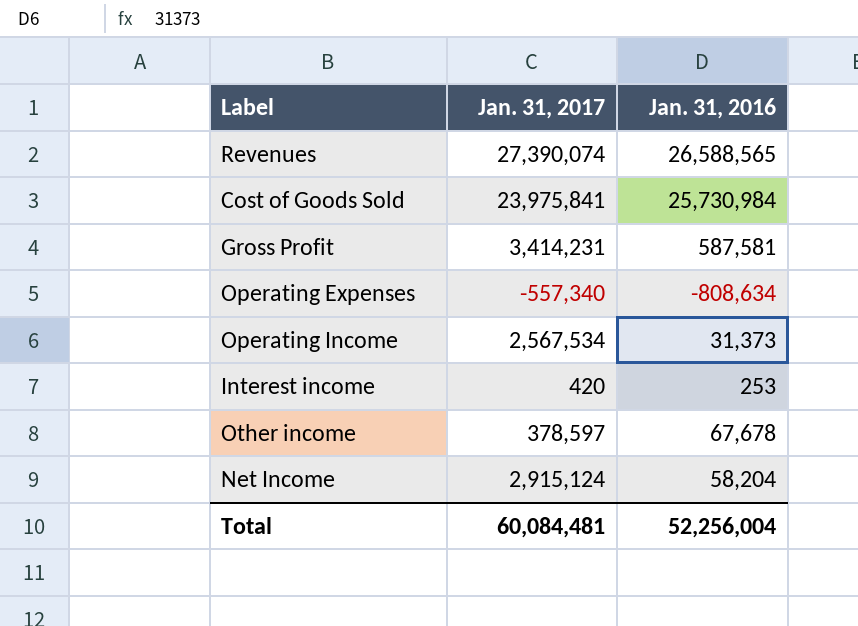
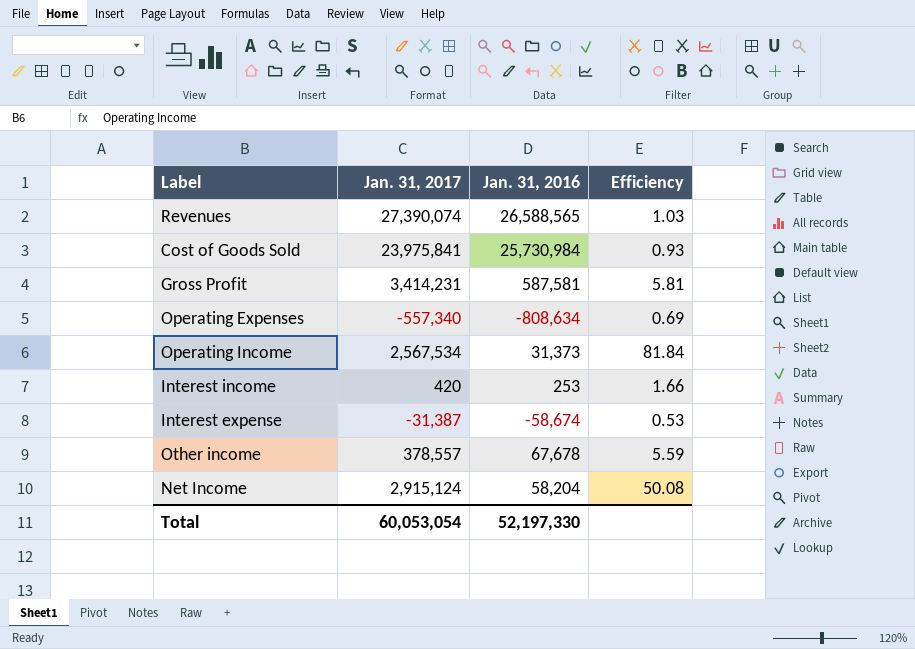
column Efficiency | formula: none -> [Jan. 31, 2017] / [Jan. 31, 2016]
row Interest expense: none -> -31,387 | -58,674 | 0.53
Other income | Jan. 31, 2017: 378,597 -> 378,557
Total | Jan. 31, 2017: 60,084,481 -> 60,053,054
Total | Jan. 31, 2016: 52,256,004 -> 52,197,330

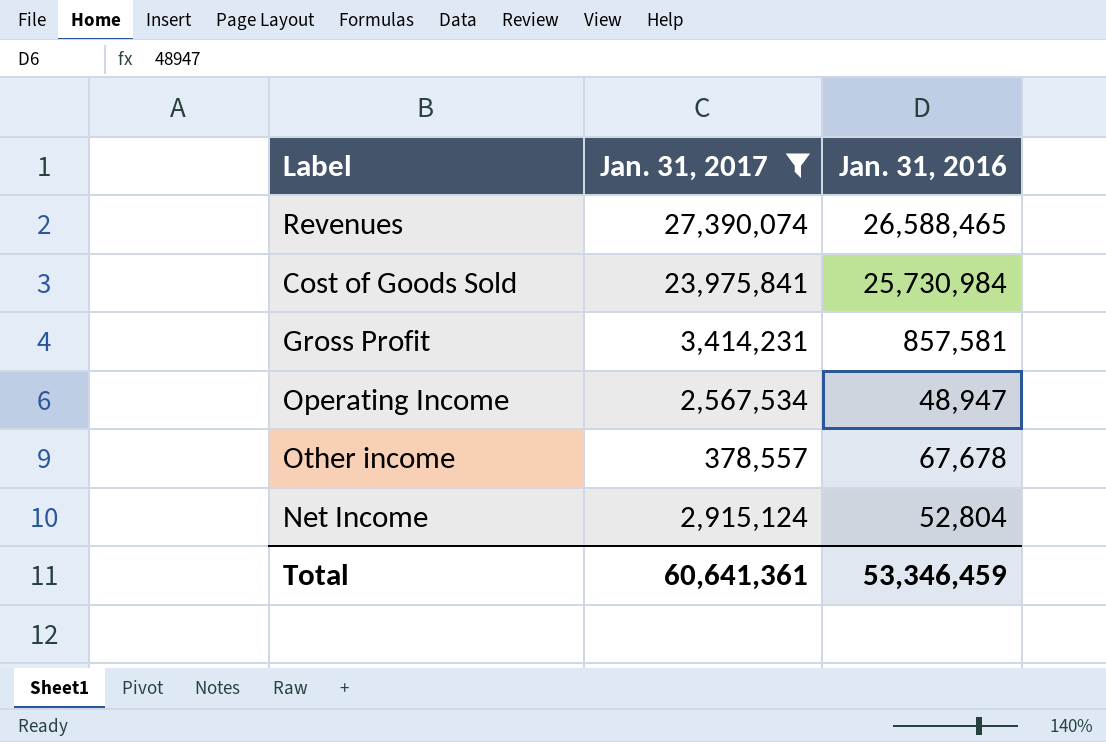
filter: none -> Jan. 31, 2017 >= 378,557
column Efficiency | formula: [Jan. 31, 2017] / [Jan. 31, 2016] -> none
Revenues | Jan. 31, 2016: 26,588,565 -> 26,588,465
Gross Profit | Jan. 31, 2016: 587,581 -> 857,581
Operating Income | Jan. 31, 2016: 31,373 -> 48,947
Net Income | Jan. 31, 2016: 58,204 -> 52,804
Total | Jan. 31, 2017: 60,053,054 -> 60,641,361
Total | Jan. 31, 2016: 52,197,330 -> 53,346,459

